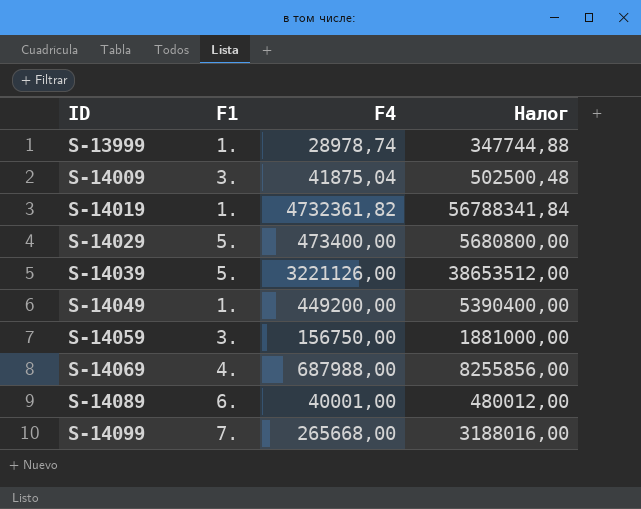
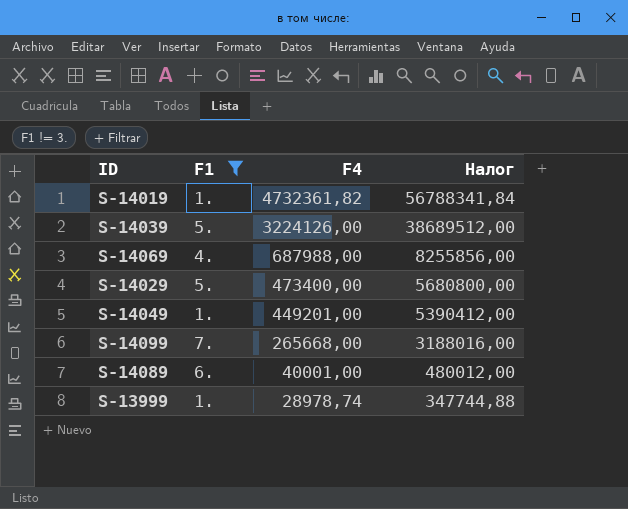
filter: none -> F1 != 3.
row order: ID ascending -> F4 descending
S-14039 | F4: 3221126,00 -> 3224126,00
S-14039 | Налог: 38653512,00 -> 38689512,00
S-14049 | F4: 449200,00 -> 449201,00
S-14049 | Налог: 5390400,00 -> 5390412,00

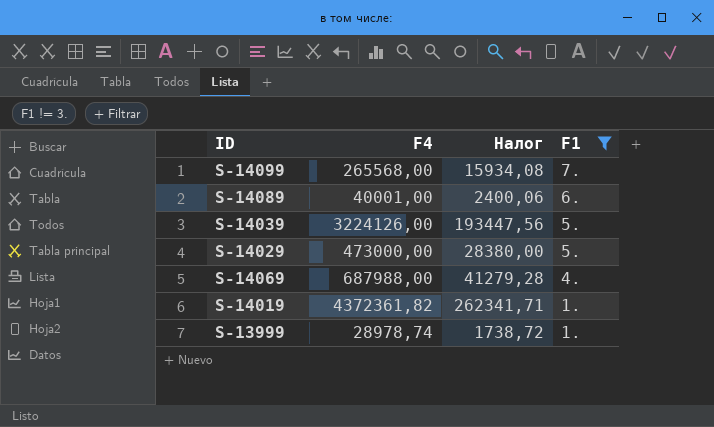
row order: F4 descending -> F1 descending
column Налог | formula: [F4] * 12 -> [F4] * 0,06
column F1 | position: 2 -> 4
row S-14049: 1. | 449201,00 | 5390412,00 -> none
S-14099 | F4: 265668,00 -> 265568,00
S-14029 | F4: 473400,00 -> 473000,00
S-14019 | F4: 4732361,82 -> 4372361,82

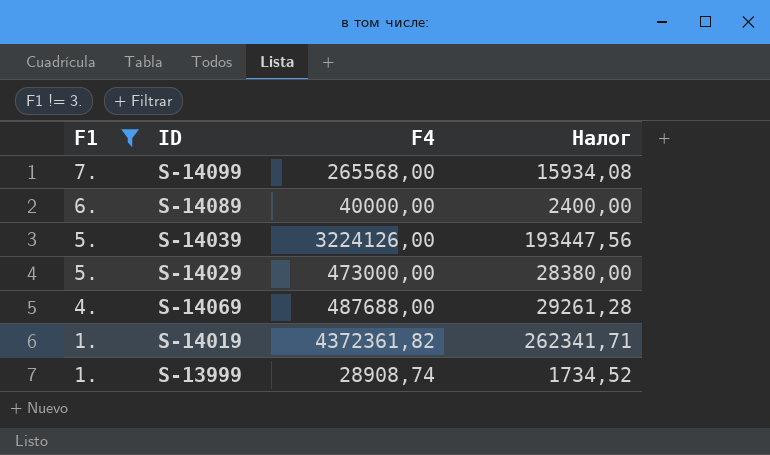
column F1 | position: 4 -> 1
S-14089 | F4: 40001,00 -> 40000,00
S-14089 | Налог: 2400,06 -> 2400,00
S-14069 | F4: 687988,00 -> 487688,00
S-14069 | Налог: 41279,28 -> 29261,28
S-13999 | F4: 28978,74 -> 28908,74
S-13999 | Налог: 1738,72 -> 1734,52

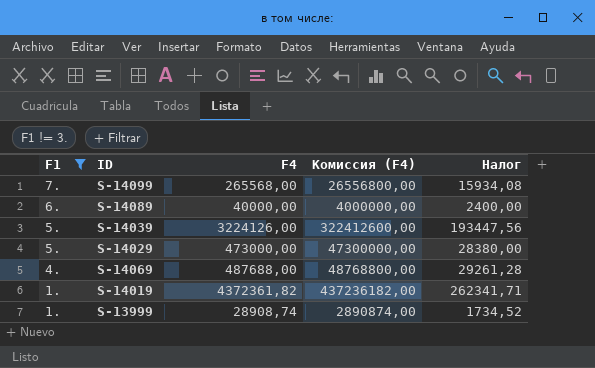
column Комиссия (F4) | formula: none -> [F4] * 100

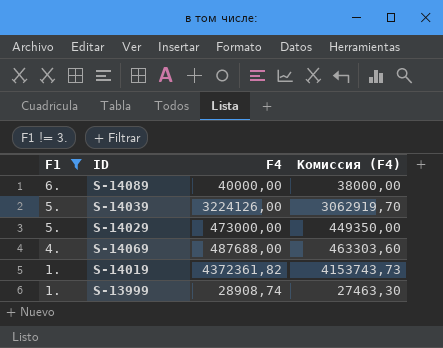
column Налог | formula: [F4] * 0,06 -> none
column Комиссия (F4) | formula: [F4] * 100 -> [F4] * 0,95
row S-14099: 7. | 265568,00 | 26556800,00 | 15934,08 -> none

